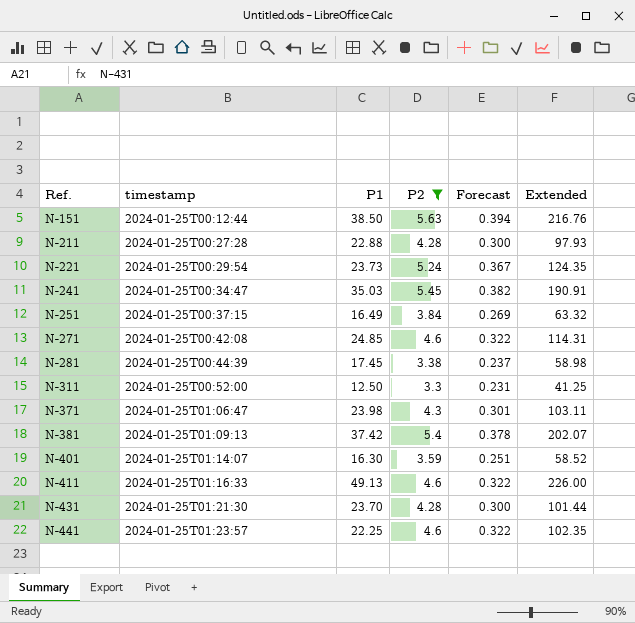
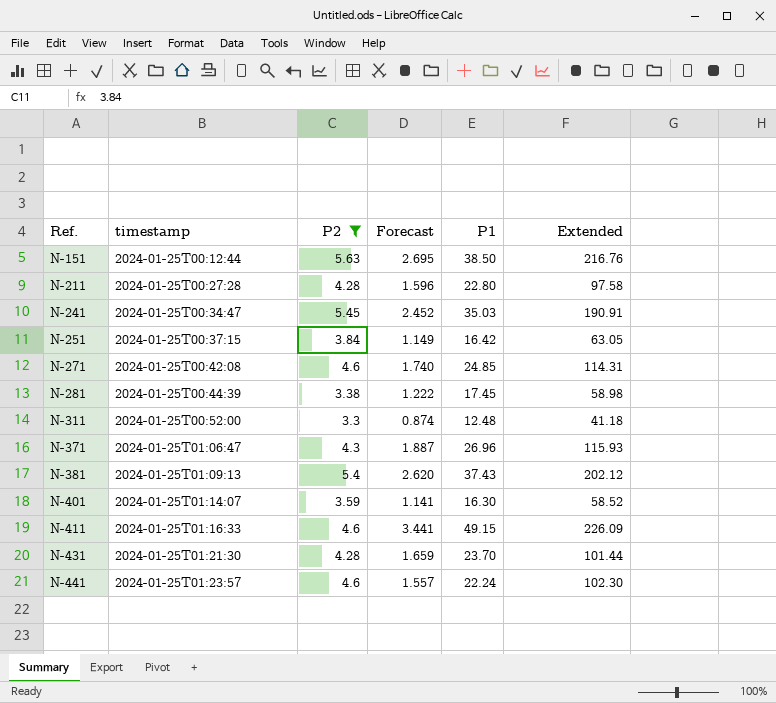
column Forecast | formula: [P2] * 0.07 -> [P1] * 0.07
column P1 | position: 3 -> 5
row N-221: 2024-01-25T00:29:54 | 23.73 | 5.24 | 0.367 | 124.35 -> none
N-211 | P1: 22.88 -> 22.80
N-211 | Extended: 97.93 -> 97.58
N-251 | P1: 16.49 -> 16.42
N-251 | Extended: 63.32 -> 63.05
N-311 | P1: 12.50 -> 12.48
N-311 | Extended: 41.25 -> 41.18
N-371 | P1: 23.98 -> 26.96
N-371 | Extended: 103.11 -> 115.93
N-381 | P1: 37.42 -> 37.43
N-381 | Extended: 202.07 -> 202.12
N-411 | P1: 49.13 -> 49.15
N-411 | Extended: 226.00 -> 226.09
N-441 | P1: 22.25 -> 22.24
N-441 | Extended: 102.35 -> 102.30

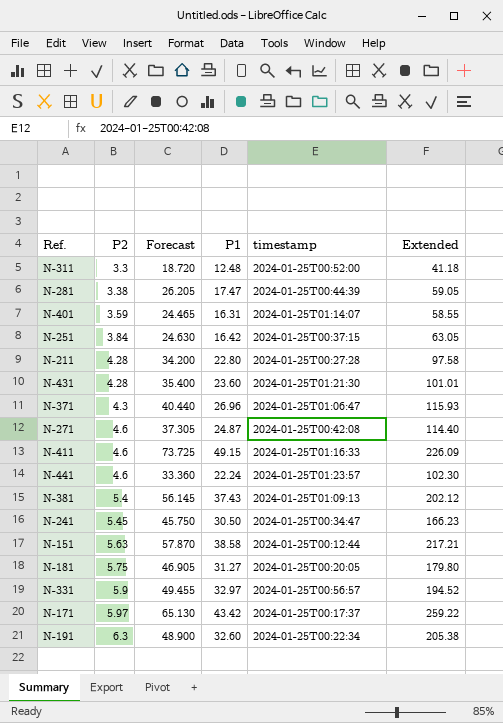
filter: P2 <= 5.63 -> none
row order: Ref. ascending -> P2 ascending
column Forecast | formula: [P1] * 0.07 -> [P1] * 1.5
column timestamp | position: 2 -> 5
N-281 | P1: 17.45 -> 17.47
N-281 | Extended: 58.98 -> 59.05
N-401 | P1: 16.30 -> 16.31
N-401 | Extended: 58.52 -> 58.55
N-431 | P1: 23.70 -> 23.60
N-431 | Extended: 101.44 -> 101.01
N-271 | P1: 24.85 -> 24.87
N-271 | Extended: 114.31 -> 114.40
N-241 | P1: 35.03 -> 30.50
N-241 | Extended: 190.91 -> 166.23
N-151 | P1: 38.50 -> 38.58
N-151 | Extended: 216.76 -> 217.21

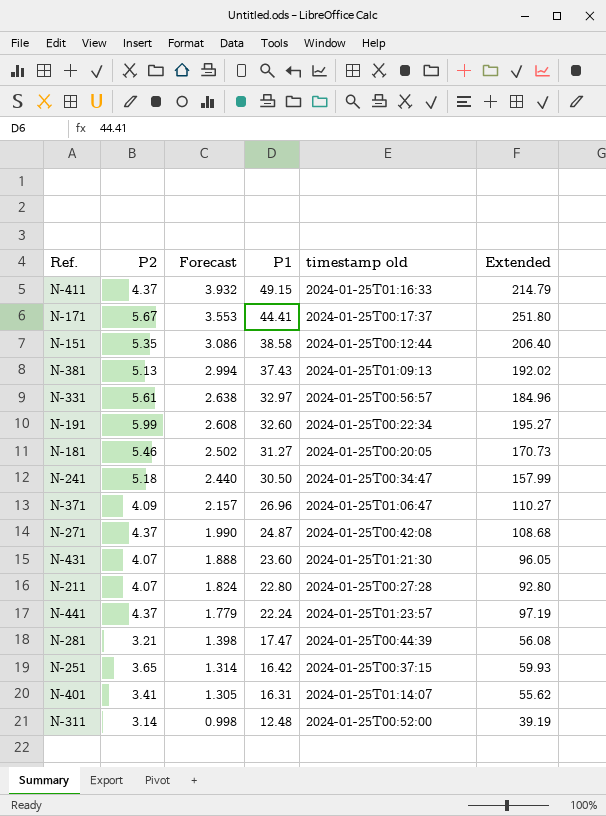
row order: P2 ascending -> Forecast descending
column Forecast | formula: [P1] * 1.5 -> [P1] * 0.08
column name: timestamp -> timestamp old
N-411 | P2: 4.6 -> 4.37
N-411 | Extended: 226.09 -> 214.79
N-171 | P2: 5.97 -> 5.67
N-171 | P1: 43.42 -> 44.41
N-171 | Extended: 259.22 -> 251.80
N-151 | P2: 5.63 -> 5.35
N-151 | Extended: 217.21 -> 206.40
N-381 | P2: 5.4 -> 5.13
N-381 | Extended: 202.12 -> 192.02
N-331 | P2: 5.9 -> 5.61
N-331 | Extended: 194.52 -> 184.96
N-191 | P2: 6.3 -> 5.99
N-191 | Extended: 205.38 -> 195.27
N-181 | P2: 5.75 -> 5.46
N-181 | Extended: 179.80 -> 170.73
N-241 | P2: 5.45 -> 5.18
N-241 | Extended: 166.23 -> 157.99
N-371 | P2: 4.3 -> 4.09
N-371 | Extended: 115.93 -> 110.27
N-271 | P2: 4.6 -> 4.37
N-271 | Extended: 114.40 -> 108.68
N-431 | P2: 4.28 -> 4.07
N-431 | Extended: 101.01 -> 96.05
N-211 | P2: 4.28 -> 4.07
N-211 | Extended: 97.58 -> 92.80
N-441 | P2: 4.6 -> 4.37
N-441 | Extended: 102.30 -> 97.19
N-281 | P2: 3.38 -> 3.21
N-281 | Extended: 59.05 -> 56.08
N-251 | P2: 3.84 -> 3.65
N-251 | Extended: 63.05 -> 59.93
N-401 | P2: 3.59 -> 3.41
N-401 | Extended: 58.55 -> 55.62
N-311 | P2: 3.3 -> 3.14
N-311 | Extended: 41.18 -> 39.19

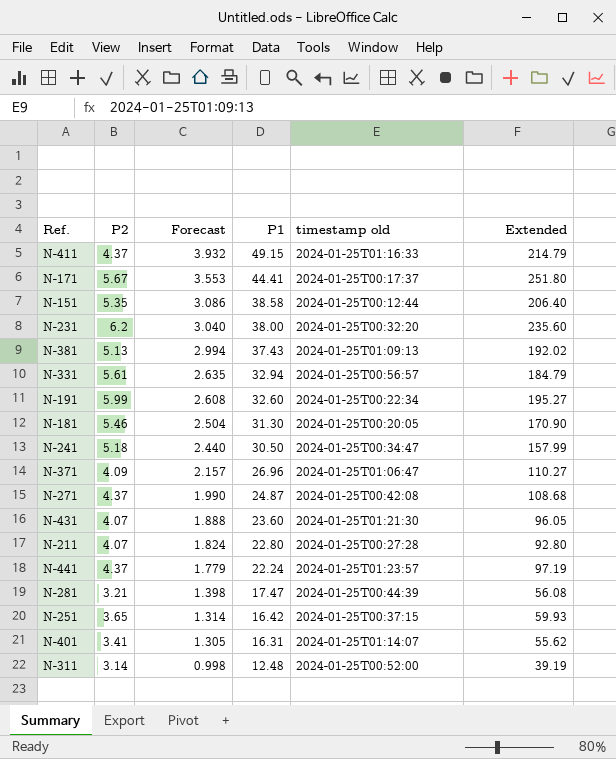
row N-231: none -> 6.2 | 3.040 | 38.00 | 2024-01-25T00:32:20 | 235.60
N-331 | Forecast: 2.638 -> 2.635
N-331 | P1: 32.97 -> 32.94
N-331 | Extended: 184.96 -> 184.79
N-181 | Forecast: 2.502 -> 2.504
N-181 | P1: 31.27 -> 31.30
N-181 | Extended: 170.73 -> 170.90

